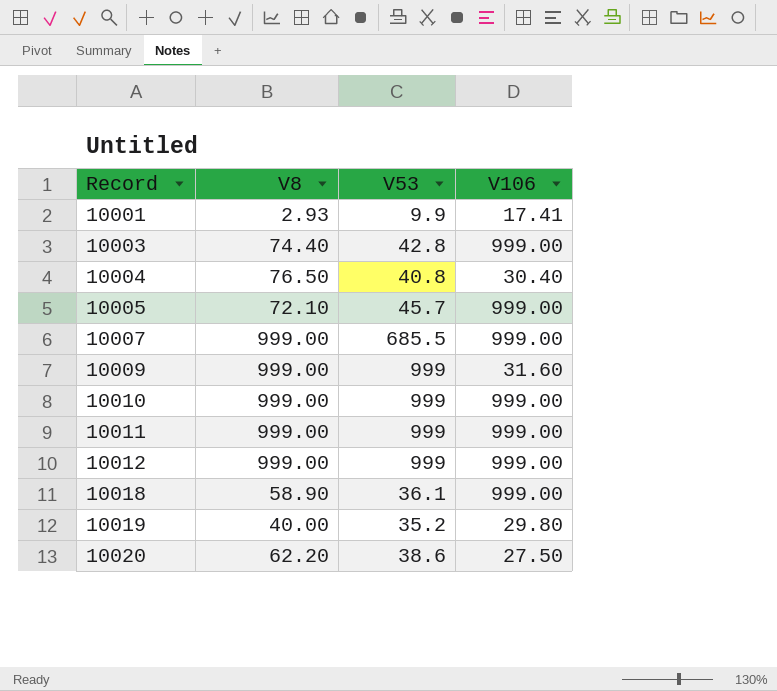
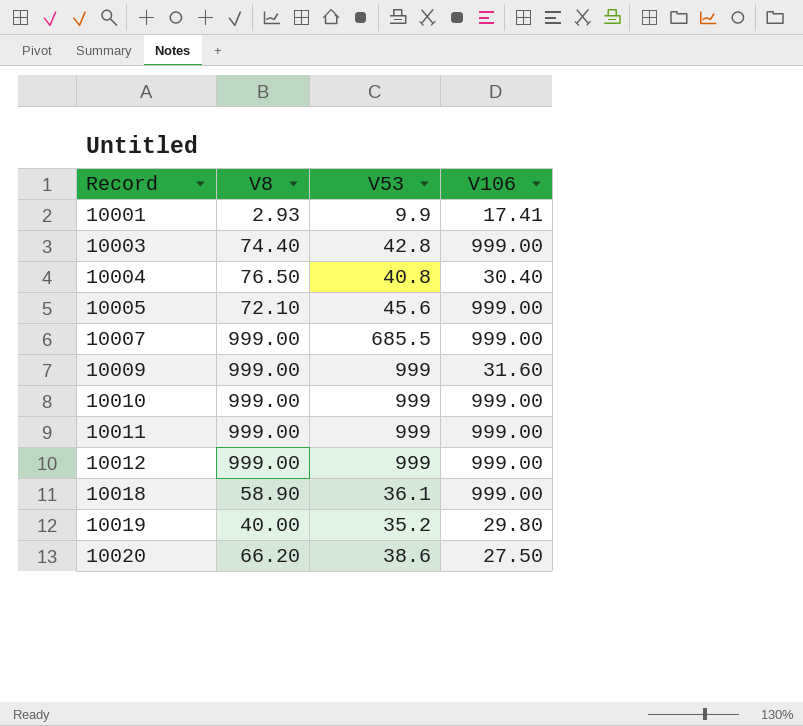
10005 | V53: 45.7 -> 45.6
10020 | V8: 62.20 -> 66.20

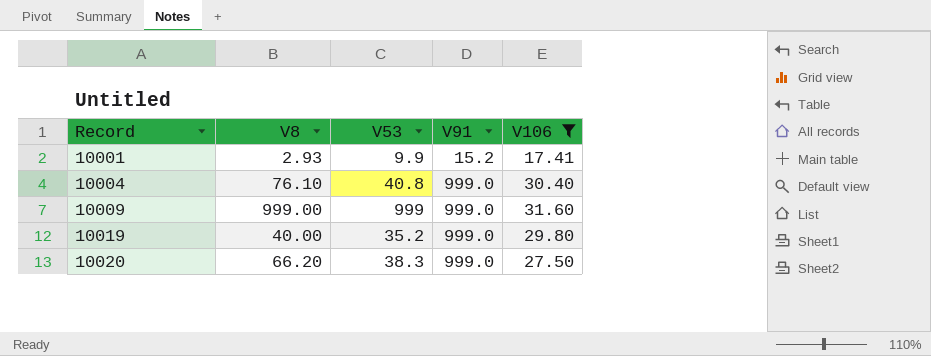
filter: none -> V106 != 999.00
column V91 | position: none -> 4
10004 | V8: 76.50 -> 76.10
10020 | V53: 38.6 -> 38.3

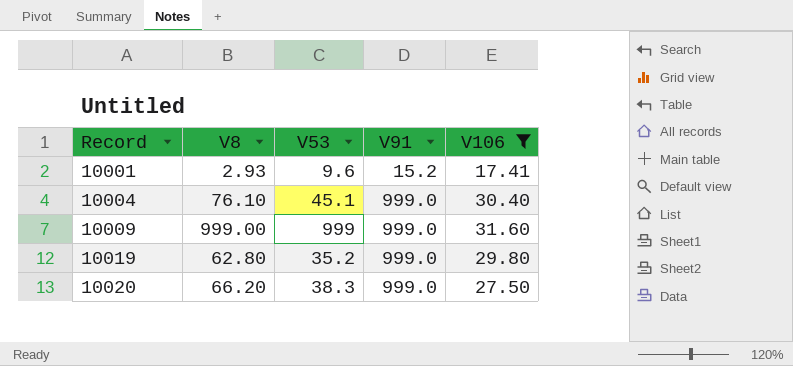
10001 | V53: 9.9 -> 9.6
10004 | V53: 40.8 -> 45.1
10019 | V8: 40.00 -> 62.80

